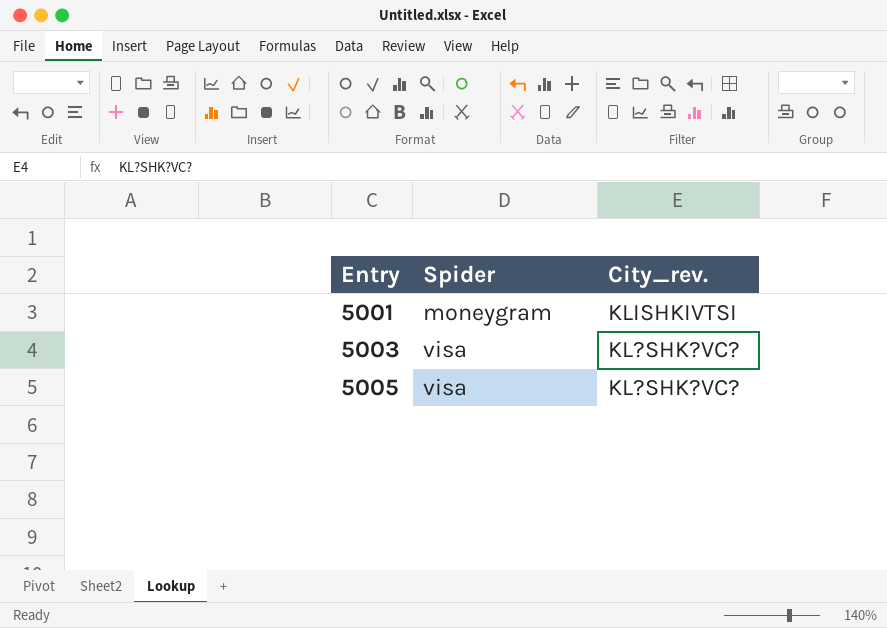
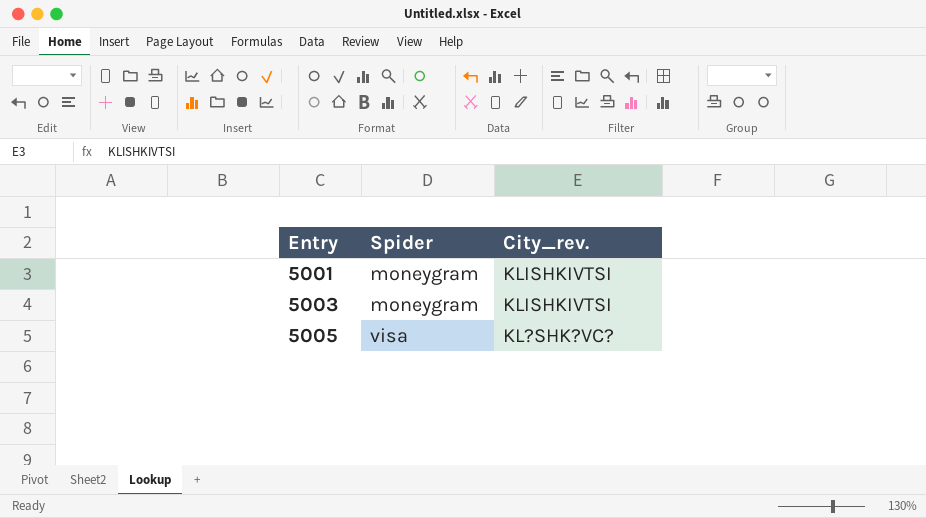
5003 | Spider: visa -> moneygram
5003 | City_rev.: KL?SHK?VC? -> KLISHKIVTSI

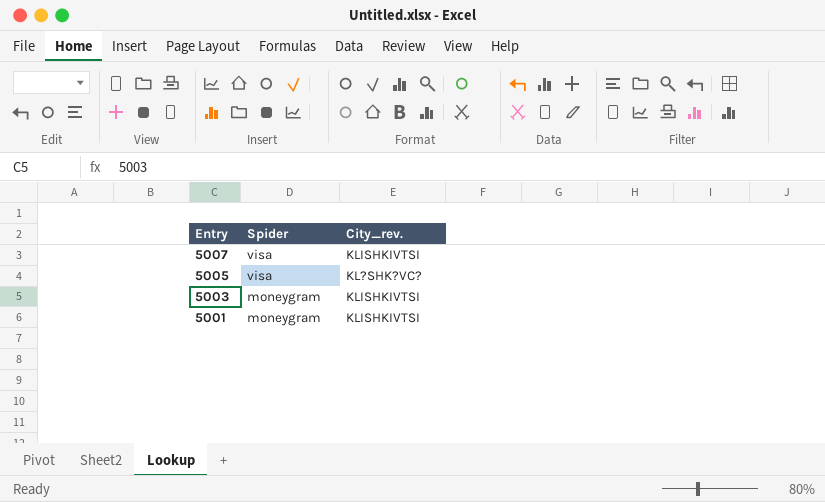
row order: Entry ascending -> Entry descending
row 5007: none -> visa | KLISHKIVTSI

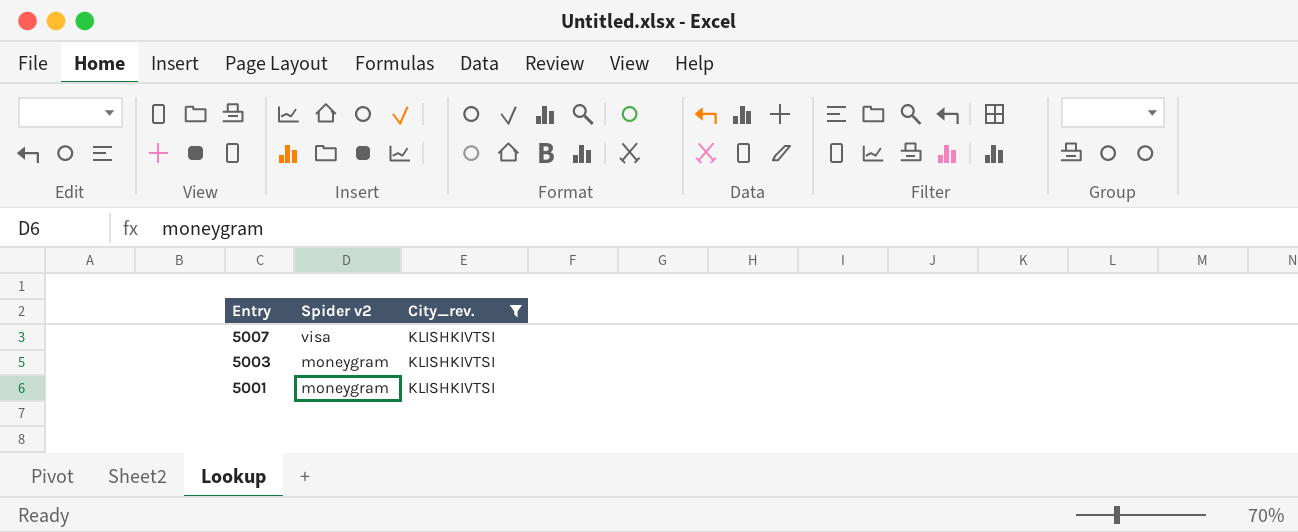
filter: none -> City_rev. = KLISHKIVTSI
column name: Spider -> Spider v2

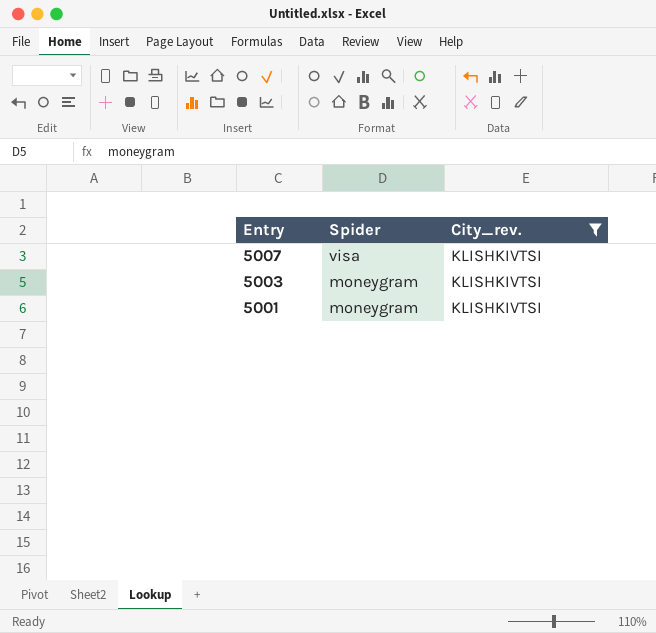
column name: Spider v2 -> Spider

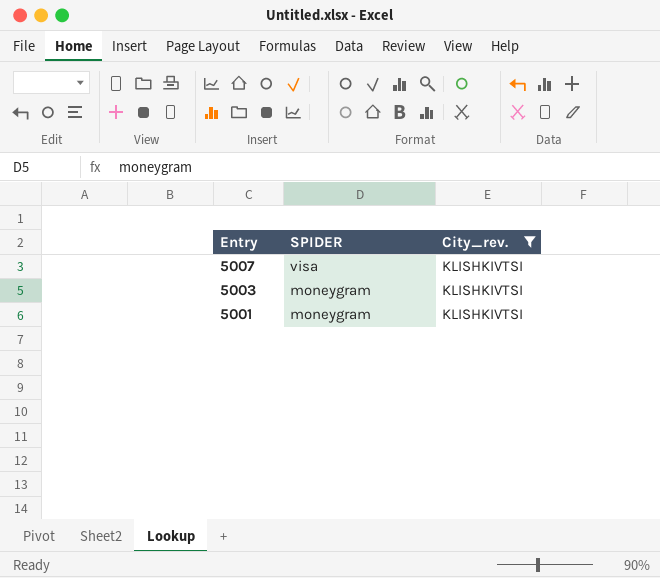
column name: Spider -> SPIDER

